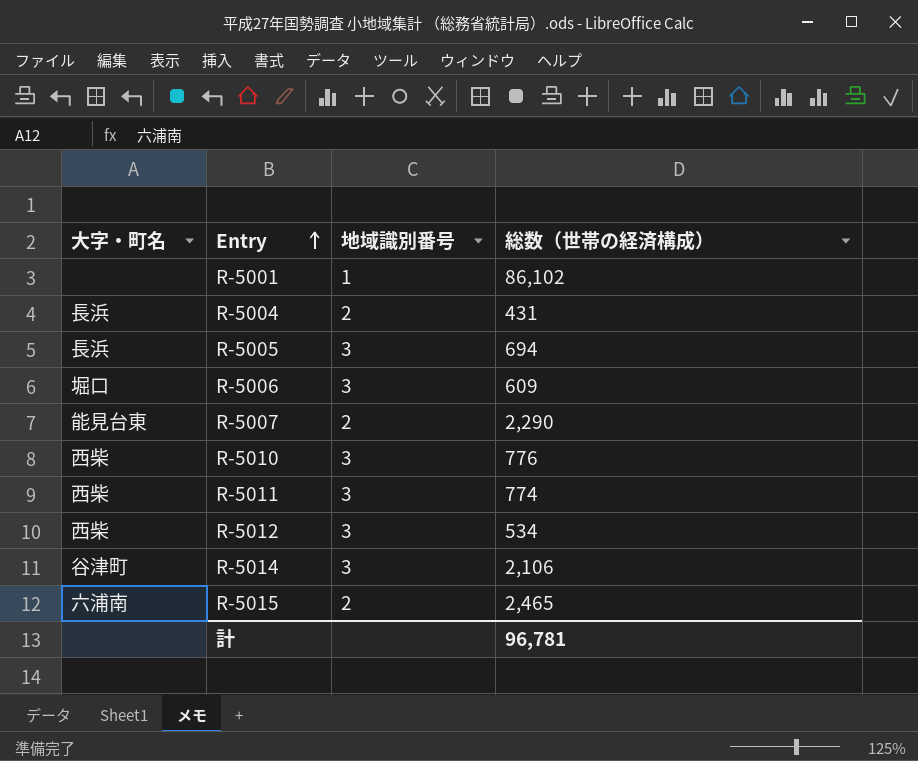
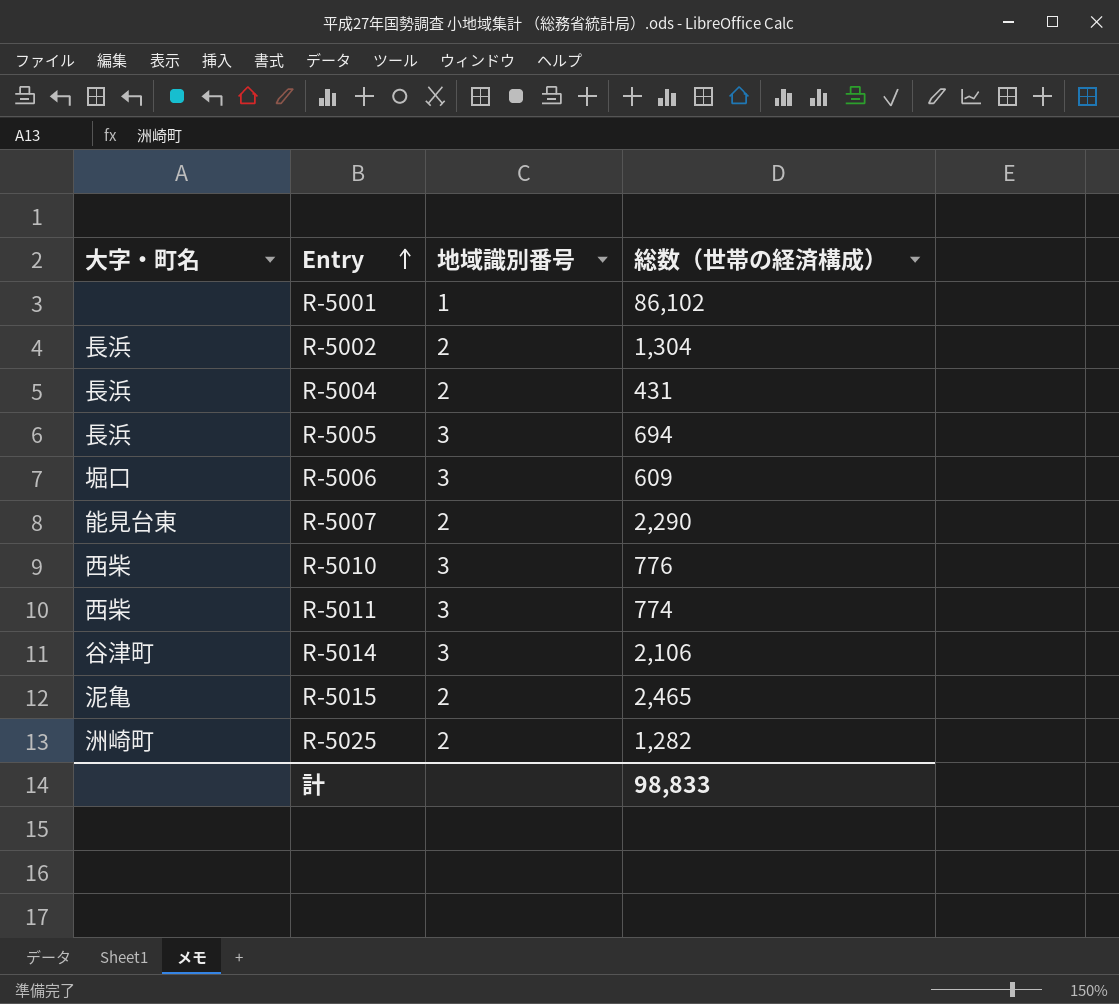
row R-5012: 西柴 | 3 | 534 -> none
row R-5002: none -> 長浜 | 2 | 1,304
R-5015 | 大字・町名: 六浦南 -> 泥亀
row R-5025: none -> 洲崎町 | 2 | 1,282
計 | 総数（世帯の経済構成）: 96,781 -> 98,833

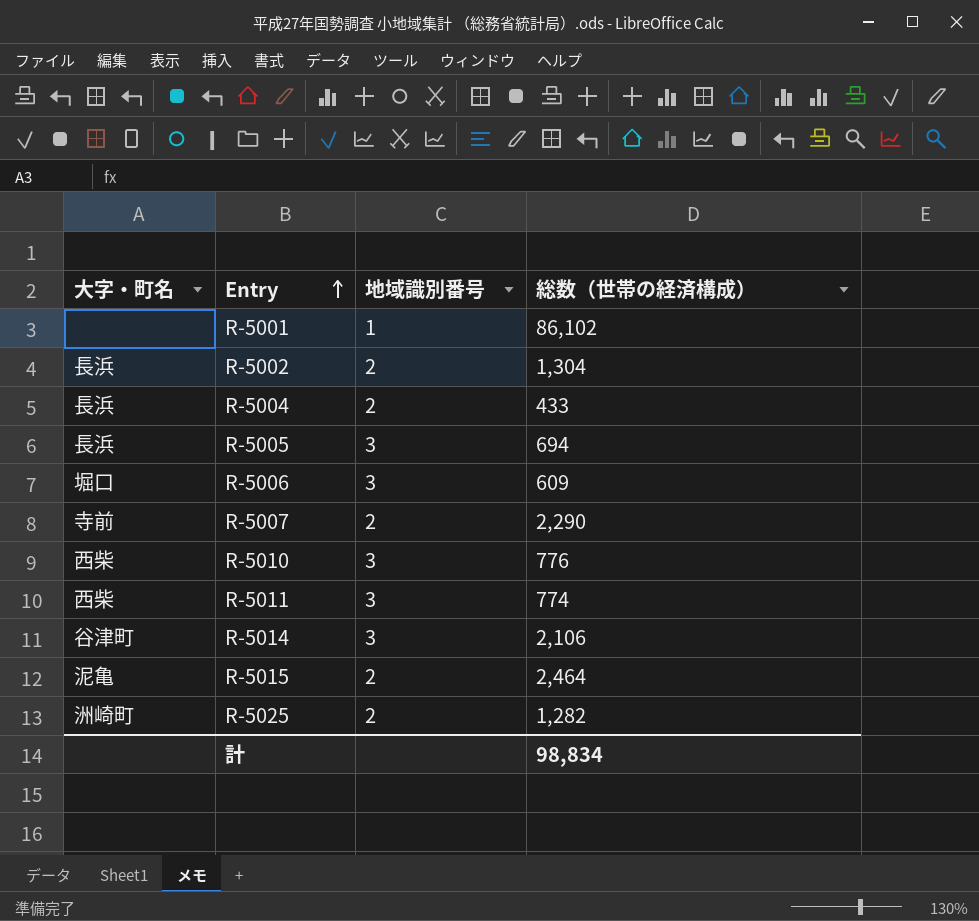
R-5004 | 総数（世帯の経済構成）: 431 -> 433
R-5007 | 大字・町名: 能見台東 -> 寺前
R-5015 | 総数（世帯の経済構成）: 2,465 -> 2,464
計 | 総数（世帯の経済構成）: 98,833 -> 98,834

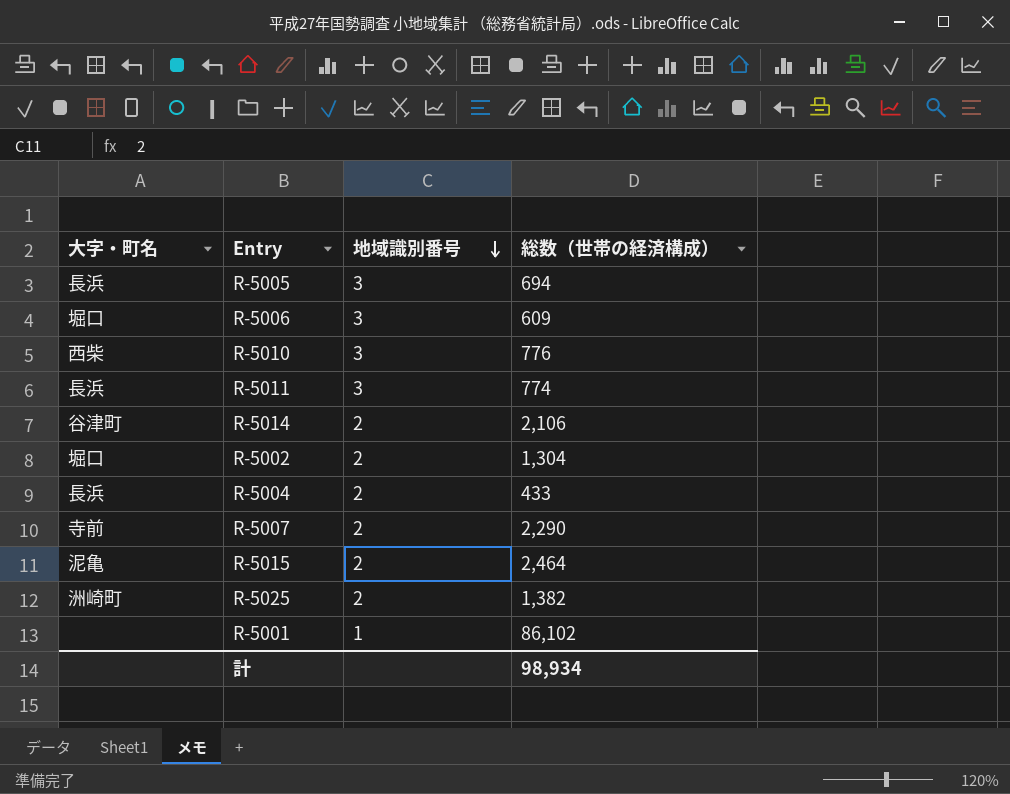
row order: Entry ascending -> 地域識別番号 descending
R-5011 | 大字・町名: 西柴 -> 長浜
R-5014 | 地域識別番号: 3 -> 2
R-5002 | 大字・町名: 長浜 -> 堀口
R-5025 | 総数（世帯の経済構成）: 1,282 -> 1,382
計 | 総数（世帯の経済構成）: 98,834 -> 98,934

